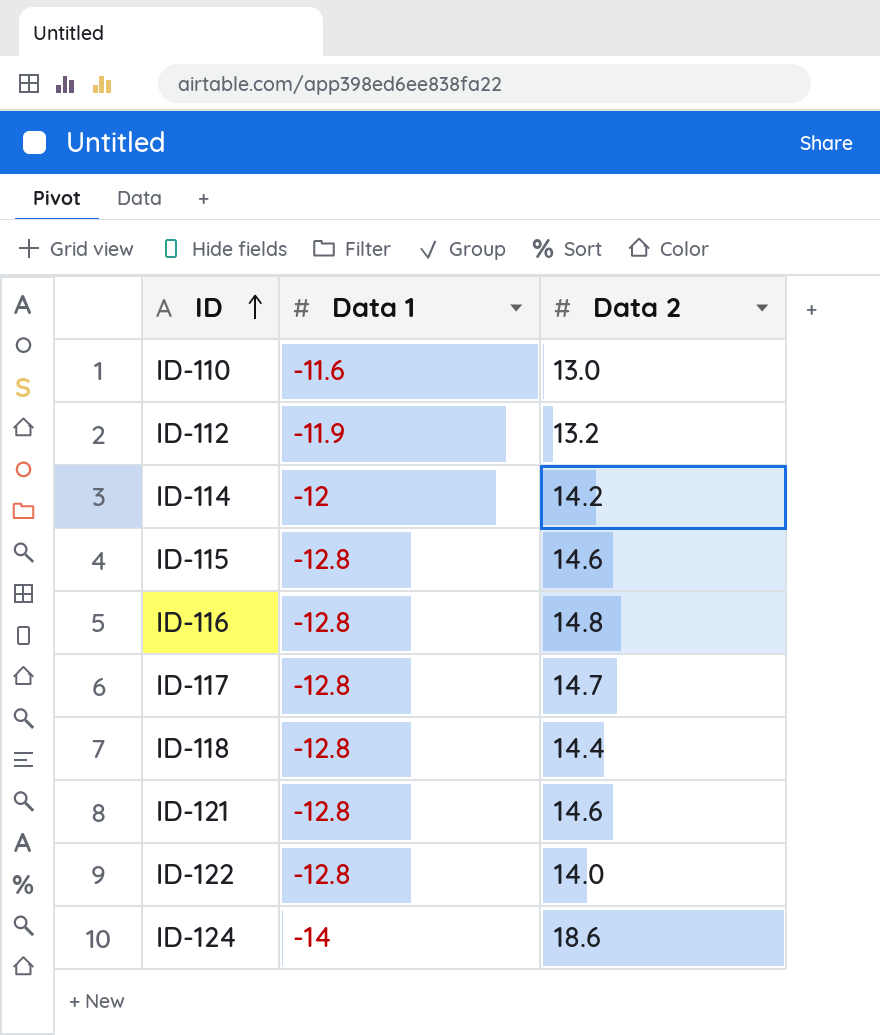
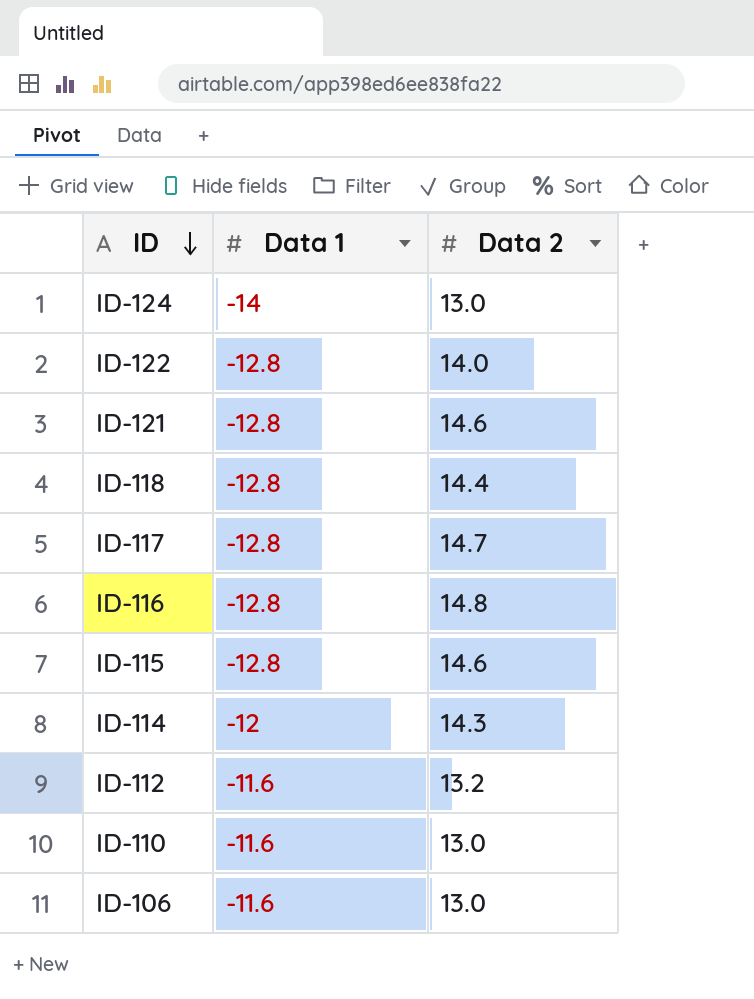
row order: ID ascending -> ID descending
ID-124 | Data 2: 18.6 -> 13.0
ID-114 | Data 2: 14.2 -> 14.3
ID-112 | Data 1: -11.9 -> -11.6
row ID-106: none -> -11.6 | 13.0

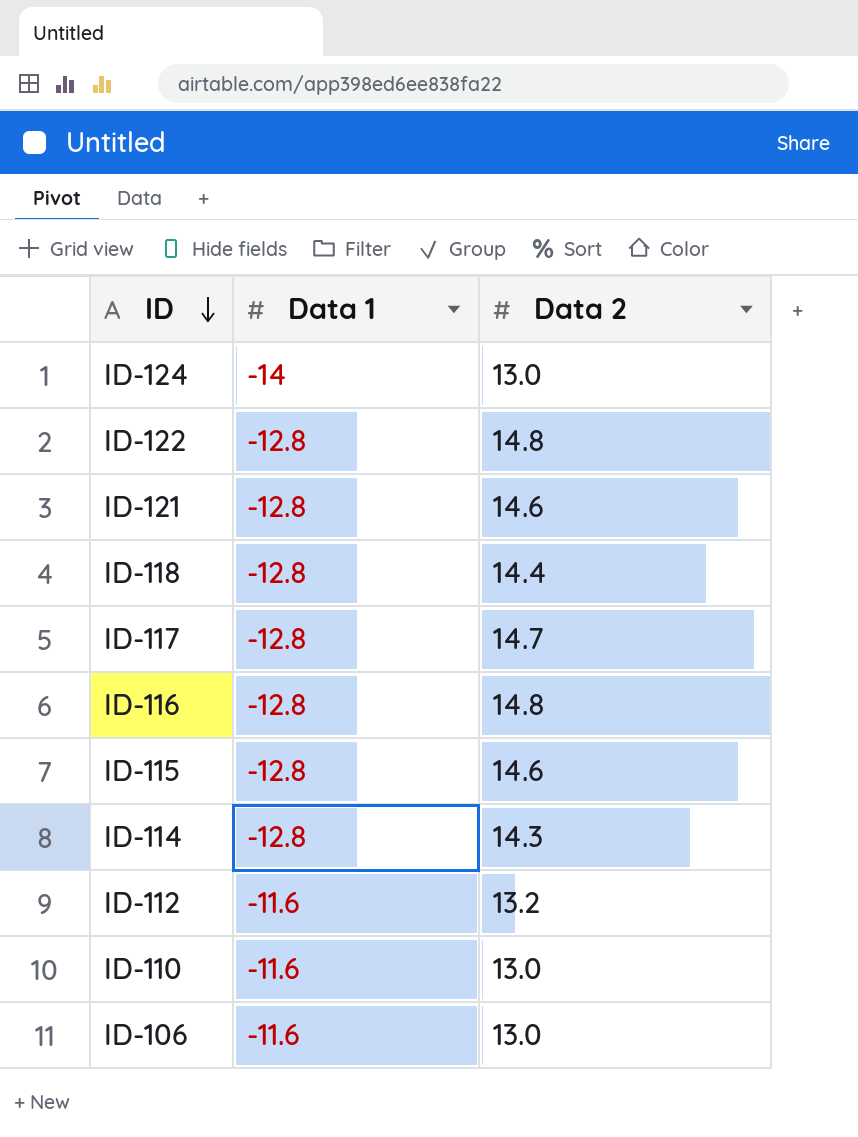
ID-122 | Data 2: 14.0 -> 14.8
ID-114 | Data 1: -12 -> -12.8

